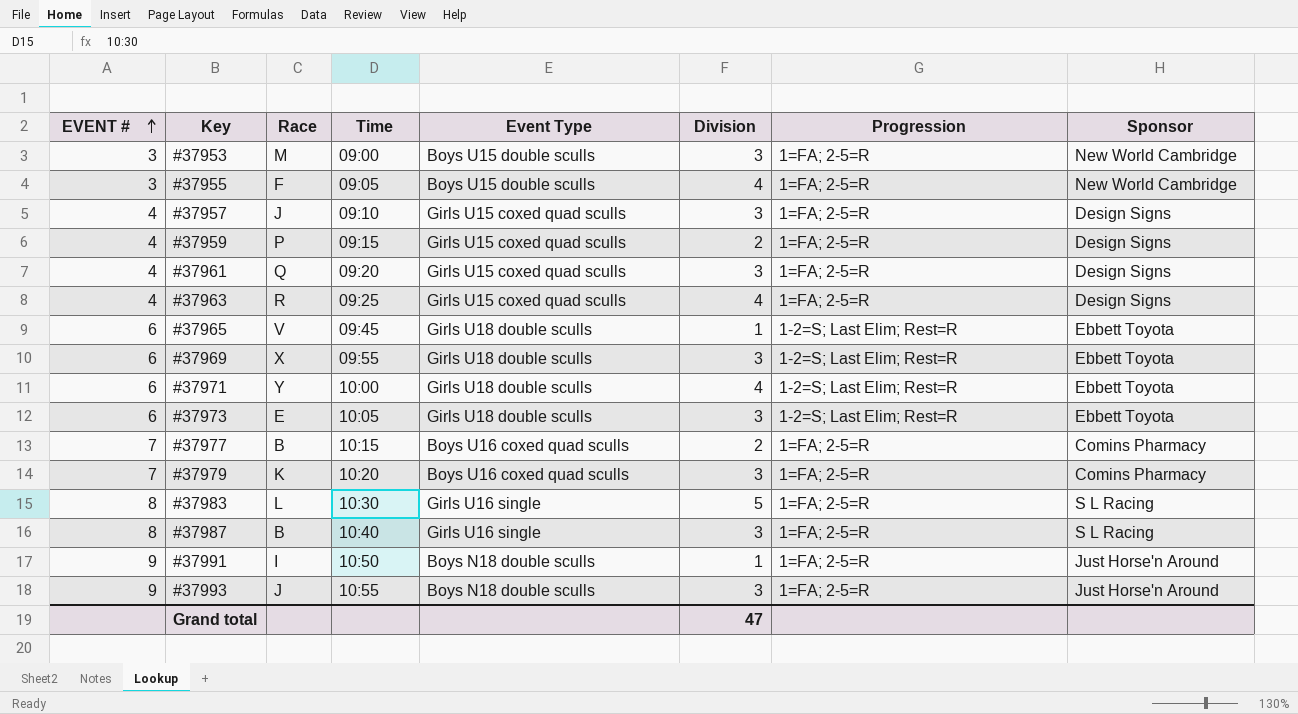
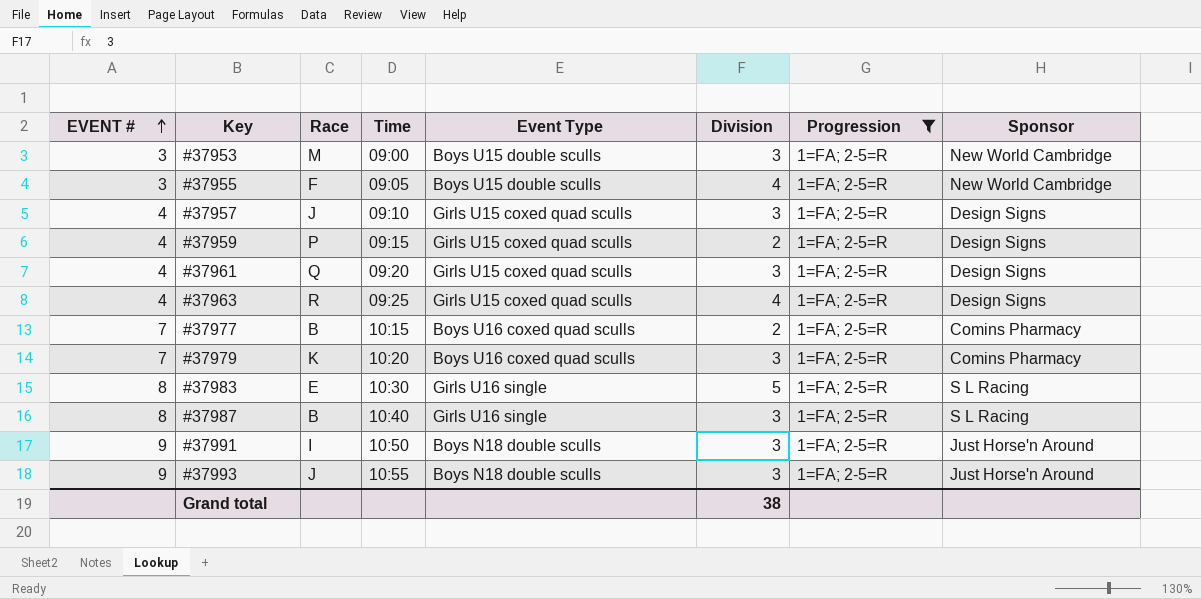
filter: none -> Progression = 1=FA; 2-5=R
#37983 | Race: L -> E
#37991 | Division: 1 -> 3
Grand total | Division: 47 -> 38

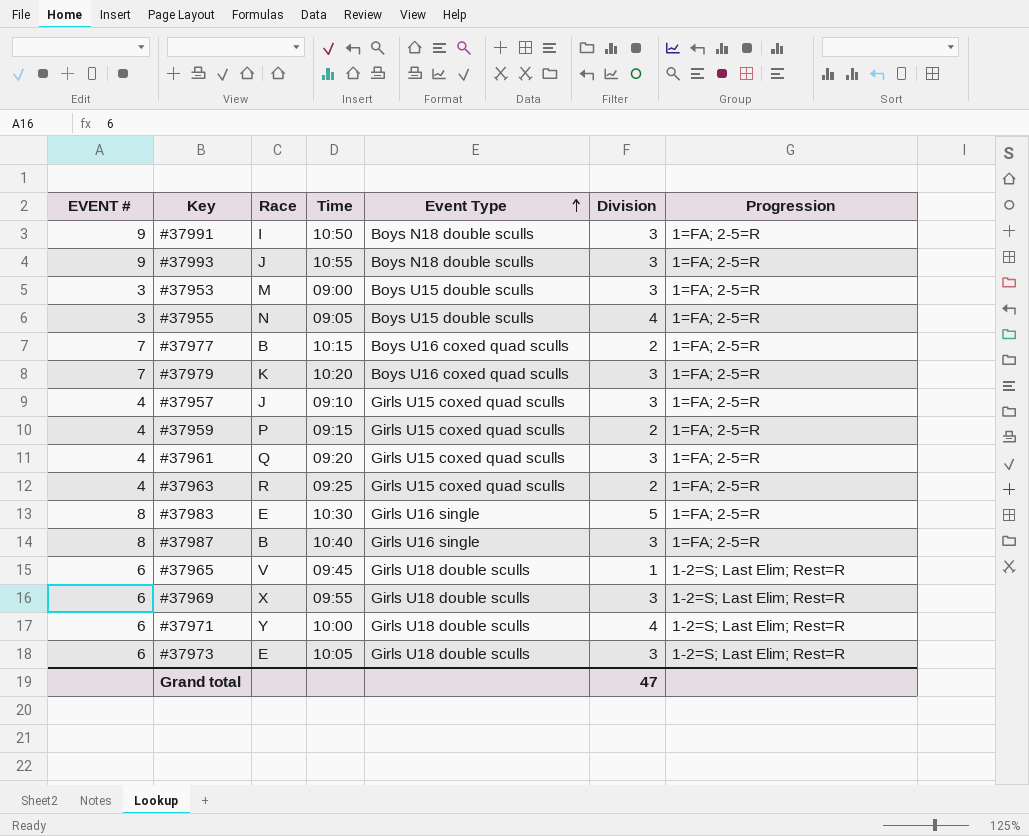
filter: Progression = 1=FA; 2-5=R -> none
row order: EVENT # ascending -> Event Type ascending
column Sponsor | position: 8 -> none
#37955 | Race: F -> N
#37963 | Division: 4 -> 2
Grand total | Division: 38 -> 47

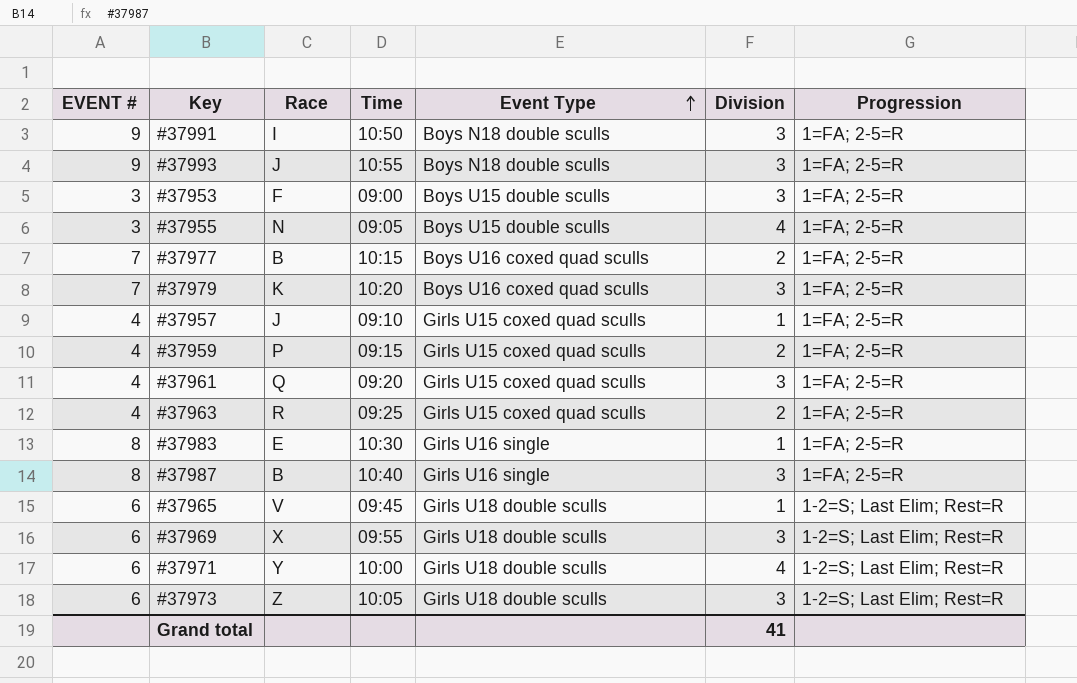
#37953 | Race: M -> F
#37957 | Division: 3 -> 1
#37983 | Division: 5 -> 1
#37973 | Race: E -> Z
Grand total | Division: 47 -> 41

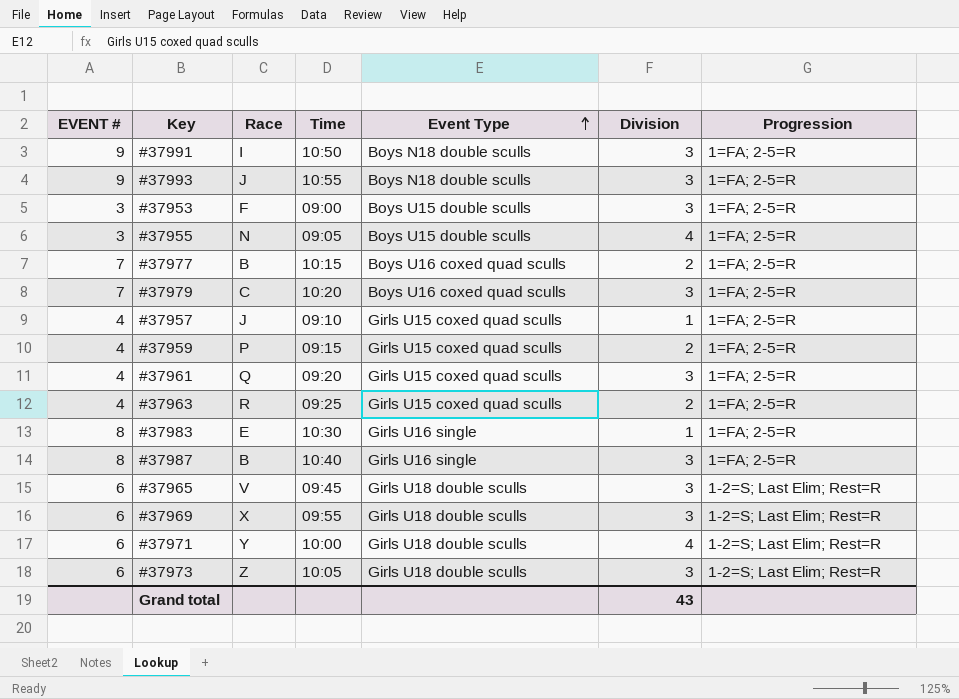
#37979 | Race: K -> C
#37965 | Division: 1 -> 3
Grand total | Division: 41 -> 43

